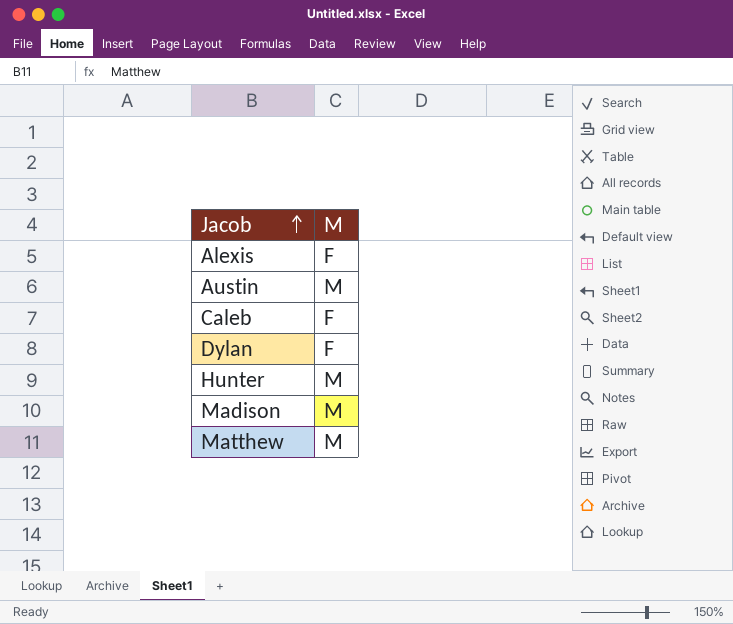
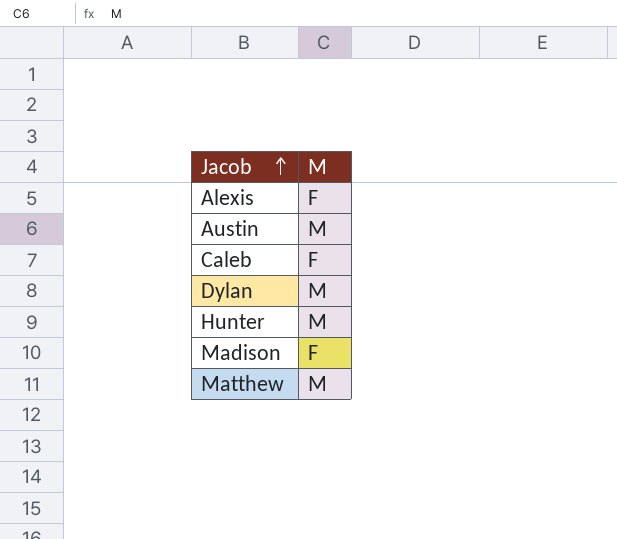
Dylan | M: F -> M
Madison | M: M -> F

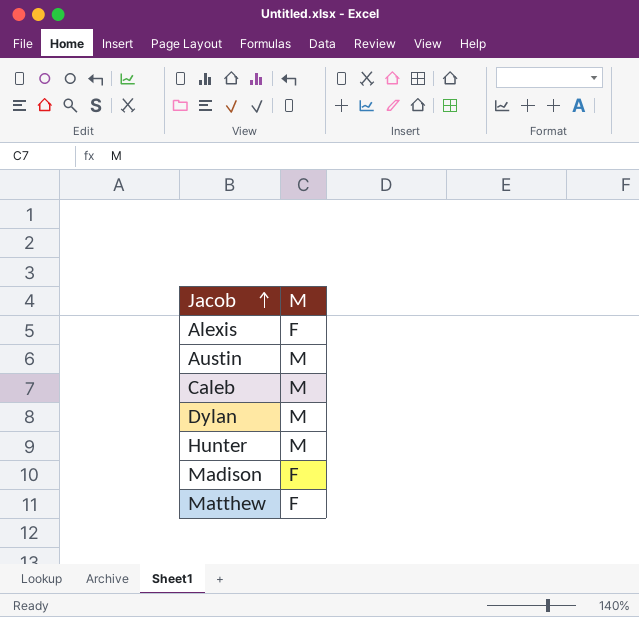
Caleb | M: F -> M
Matthew | M: M -> F

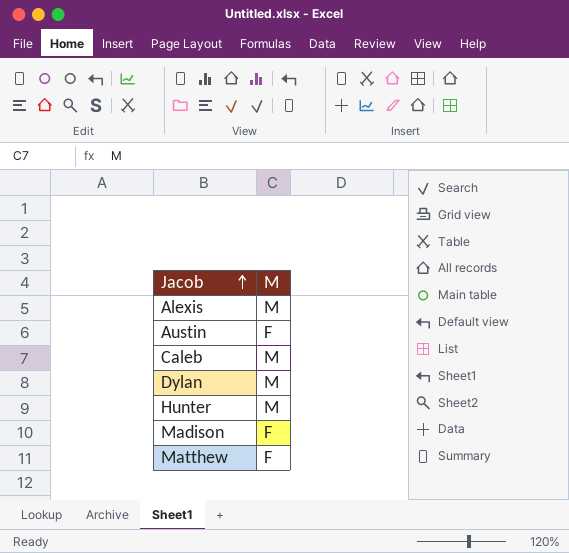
Alexis | M: F -> M
Austin | M: M -> F

